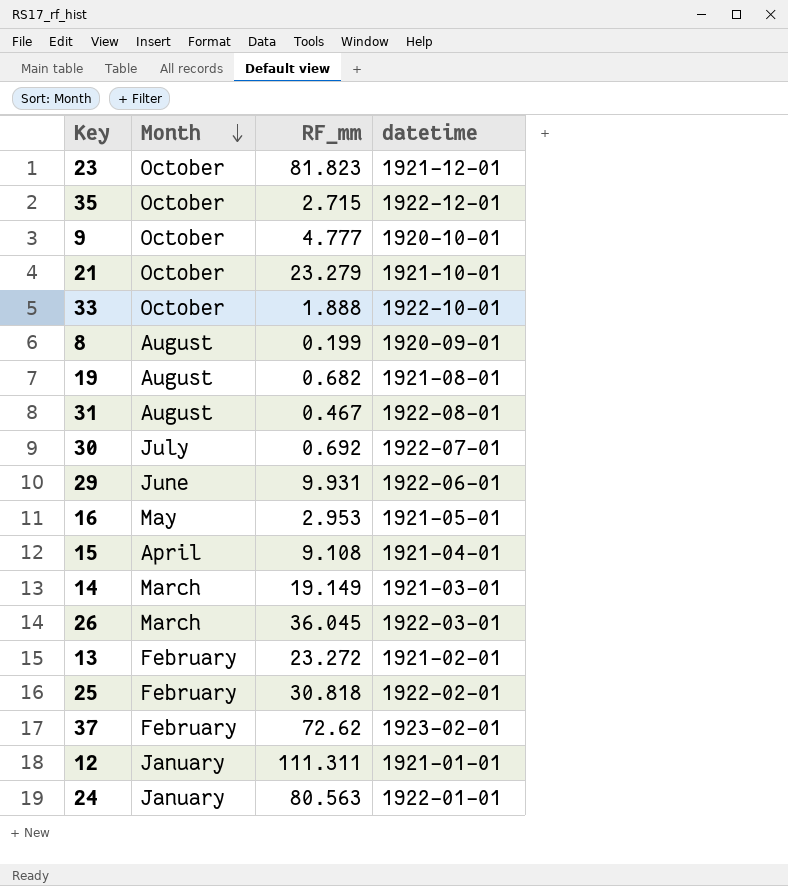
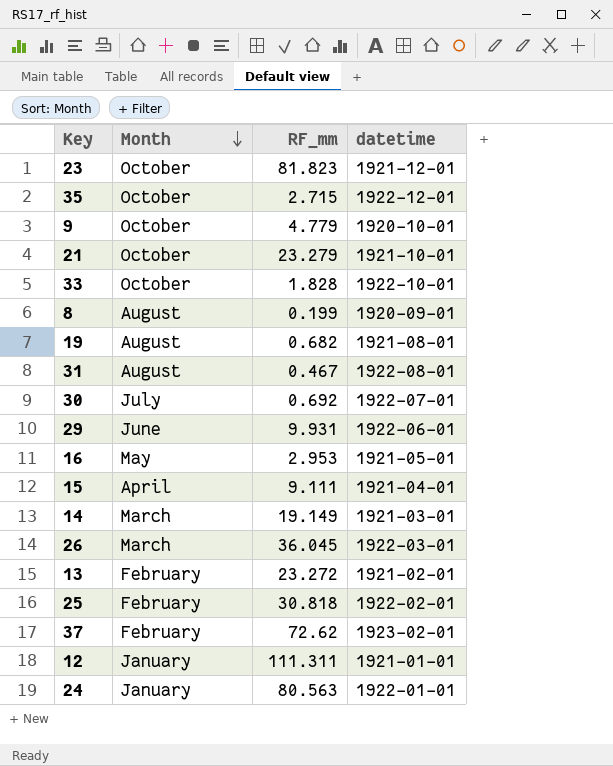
9 | RF_mm: 4.777 -> 4.779
33 | RF_mm: 1.888 -> 1.828
15 | RF_mm: 9.108 -> 9.111

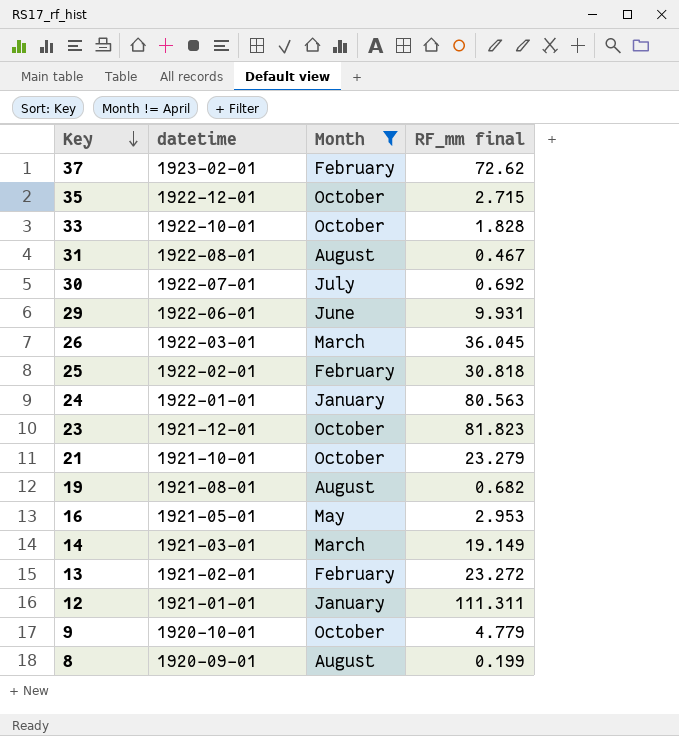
filter: none -> Month != April
row order: Month descending -> Key descending
column datetime | position: 4 -> 2
column name: RF_mm -> RF_mm final

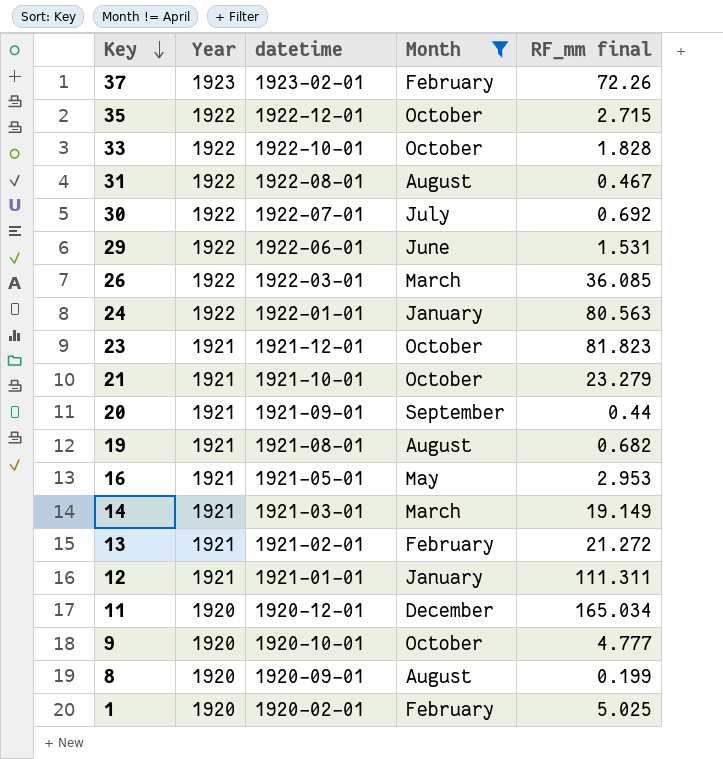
column Year | position: none -> 2
row 25: 1922-02-01 | February | 30.818 -> none
37 | RF_mm final: 72.62 -> 72.26
29 | RF_mm final: 9.931 -> 1.531
26 | RF_mm final: 36.045 -> 36.085
row 20: none -> 1921 | 1921-09-01 | September | 0.44
13 | RF_mm final: 23.272 -> 21.272
row 11: none -> 1920 | 1920-12-01 | December | 165.034
9 | RF_mm final: 4.779 -> 4.777
row 1: none -> 1920 | 1920-02-01 | February | 5.025

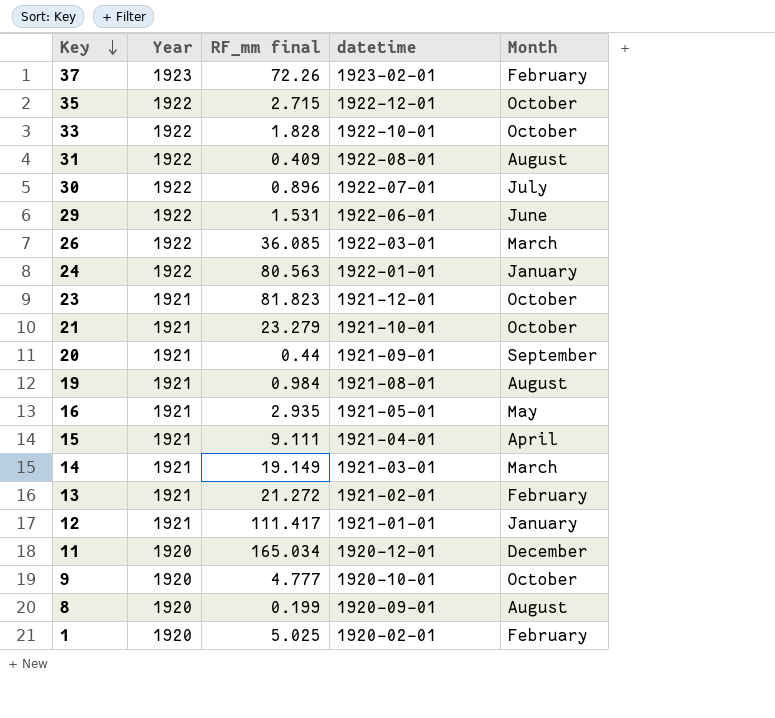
filter: Month != April -> none
column RF_mm final | position: 5 -> 3
31 | RF_mm final: 0.467 -> 0.409
30 | RF_mm final: 0.692 -> 0.896
19 | RF_mm final: 0.682 -> 0.984
16 | RF_mm final: 2.953 -> 2.935
12 | RF_mm final: 111.311 -> 111.417

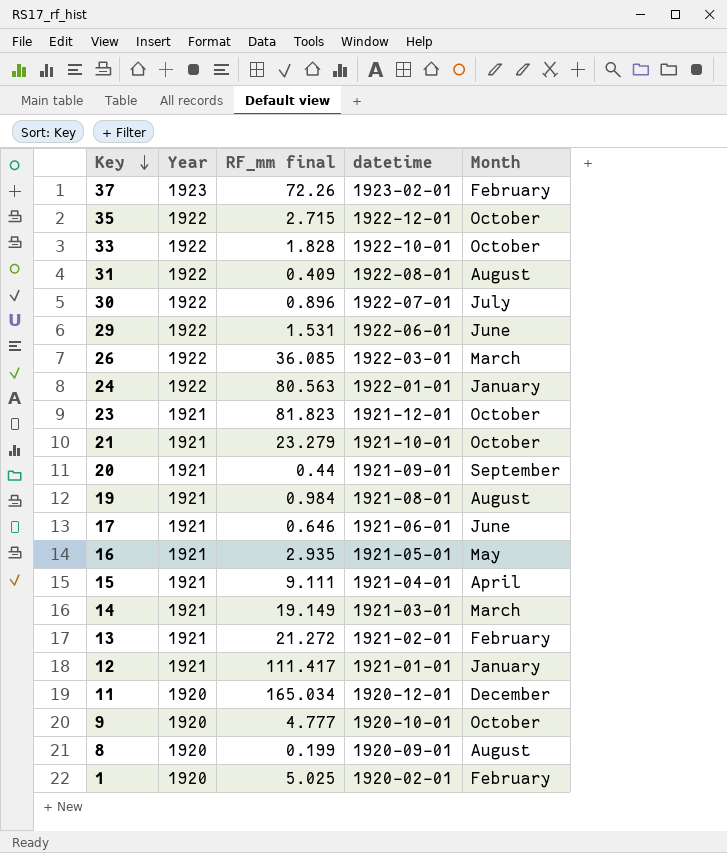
row 17: none -> 1921 | 0.646 | 1921-06-01 | June

